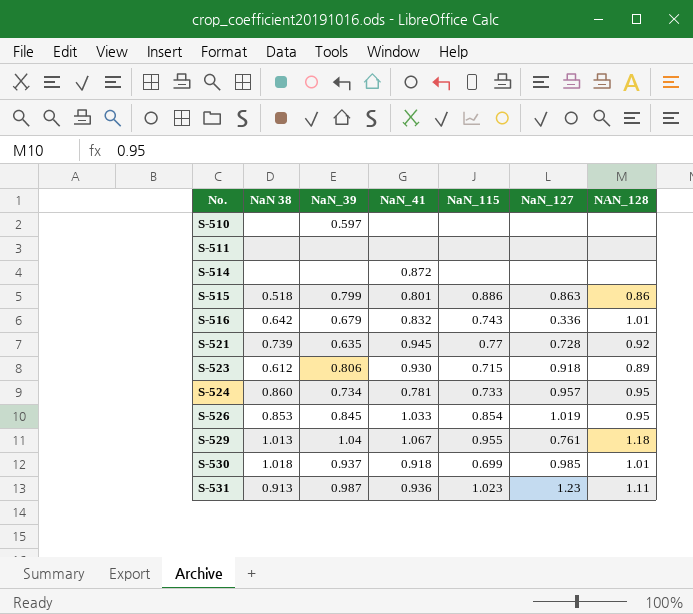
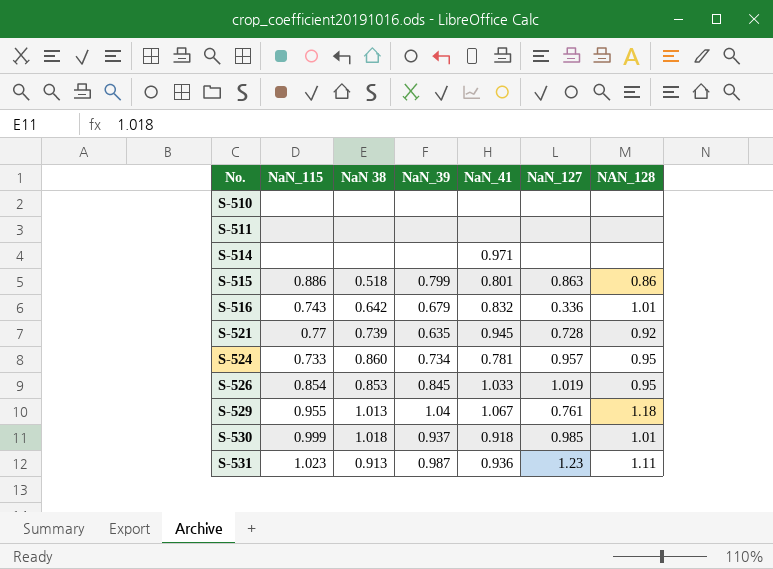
column NaN_115 | position: 5 -> 2
row S-523: 0.612 | 0.806 | 0.930 | 0.715 | 0.918 | 0.89 -> none
S-510 | NaN_39: 0.597 -> none
S-514 | NaN_41: 0.872 -> 0.971
S-530 | NaN_115: 0.699 -> 0.999

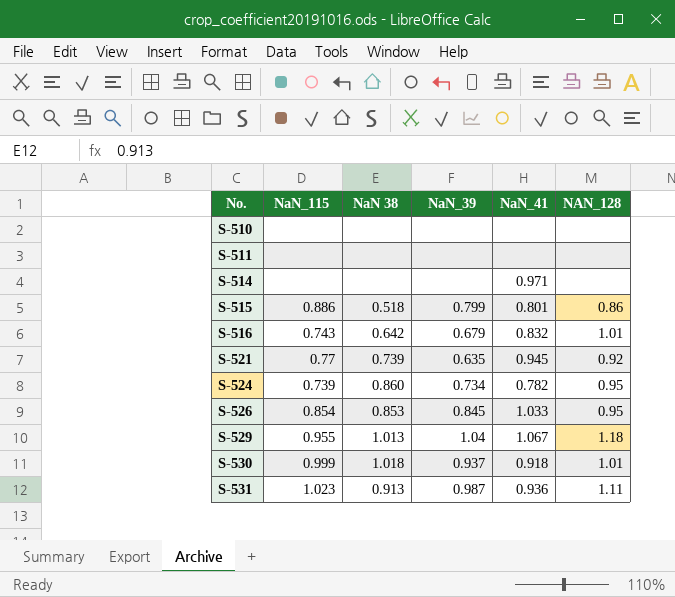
column NaN_127 | position: 6 -> none
S-524 | NaN_115: 0.733 -> 0.739
S-524 | NaN_41: 0.781 -> 0.782

